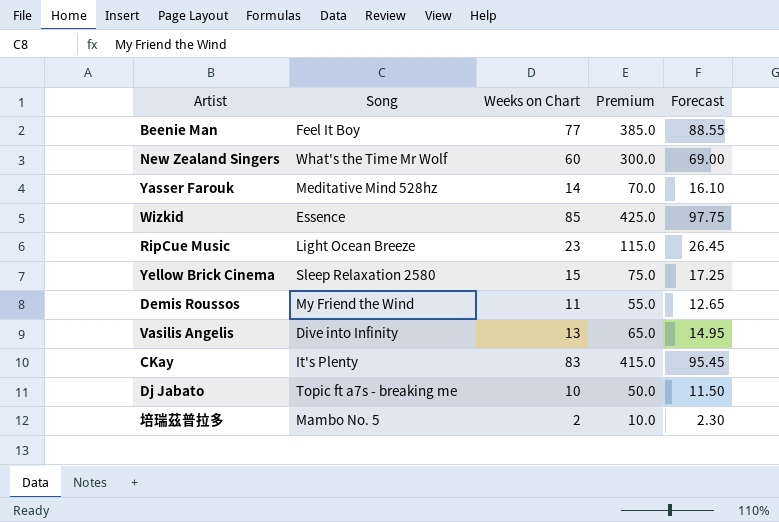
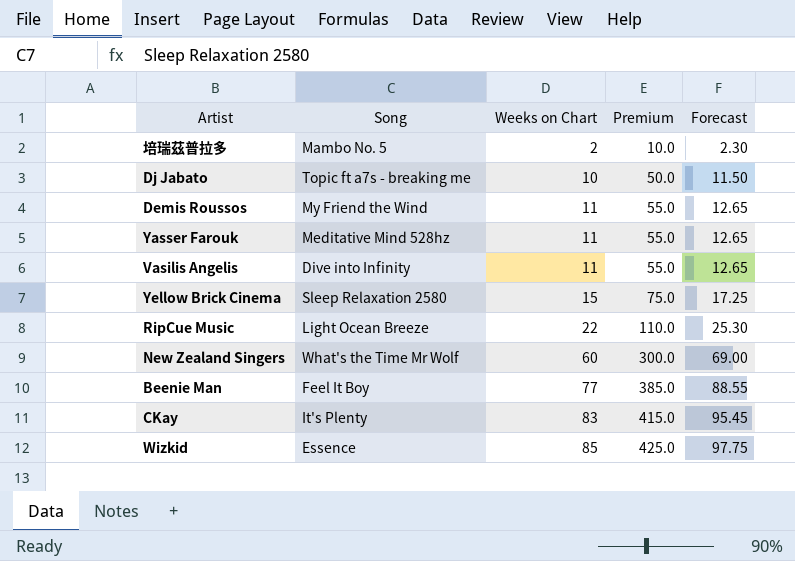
row order: none -> Weeks on Chart ascending
Yasser Farouk | Weeks on Chart: 14 -> 11
Yasser Farouk | Premium: 70.0 -> 55.0
Yasser Farouk | Forecast: 16.10 -> 12.65
Vasilis Angelis | Weeks on Chart: 13 -> 11
Vasilis Angelis | Premium: 65.0 -> 55.0
Vasilis Angelis | Forecast: 14.95 -> 12.65
RipCue Music | Weeks on Chart: 23 -> 22
RipCue Music | Premium: 115.0 -> 110.0
RipCue Music | Forecast: 26.45 -> 25.30

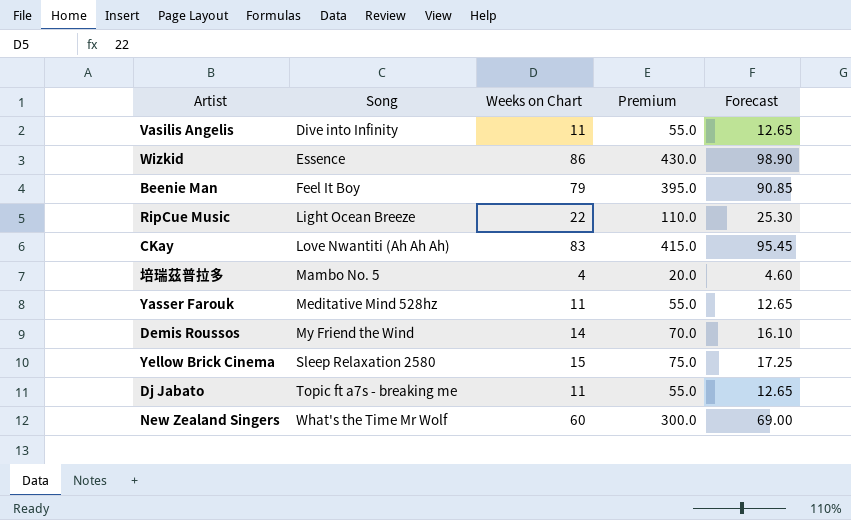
row order: Weeks on Chart ascending -> Song ascending
Wizkid | Weeks on Chart: 85 -> 86
Wizkid | Premium: 425.0 -> 430.0
Wizkid | Forecast: 97.75 -> 98.90
Beenie Man | Weeks on Chart: 77 -> 79
Beenie Man | Premium: 385.0 -> 395.0
Beenie Man | Forecast: 88.55 -> 90.85
CKay | Song: It's Plenty -> Love Nwantiti (Ah Ah Ah)
培瑞茲普拉多 | Weeks on Chart: 2 -> 4
培瑞茲普拉多 | Premium: 10.0 -> 20.0
培瑞茲普拉多 | Forecast: 2.30 -> 4.60
Demis Roussos | Weeks on Chart: 11 -> 14
Demis Roussos | Premium: 55.0 -> 70.0
Demis Roussos | Forecast: 12.65 -> 16.10
Dj Jabato | Weeks on Chart: 10 -> 11
Dj Jabato | Premium: 50.0 -> 55.0
Dj Jabato | Forecast: 11.50 -> 12.65

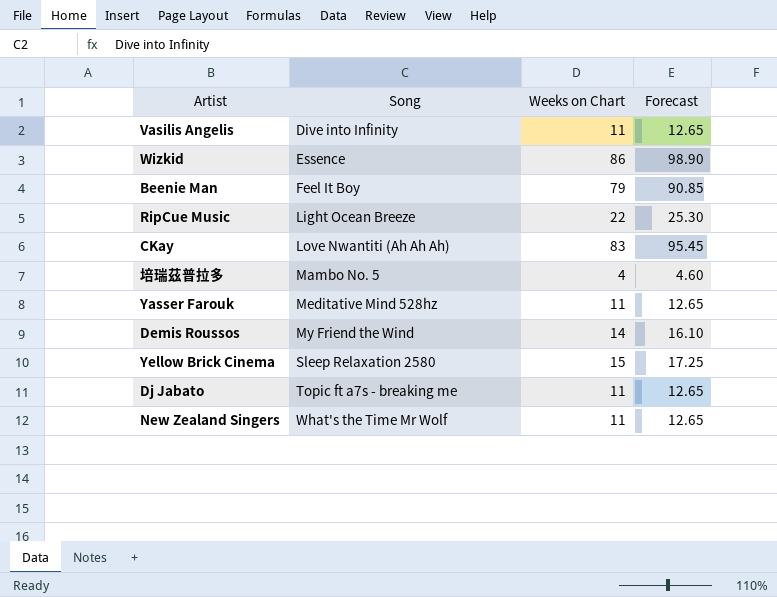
column Premium | formula: [Weeks on Chart] * 5 -> none
New Zealand Singers | Weeks on Chart: 60 -> 11
New Zealand Singers | Forecast: 69.00 -> 12.65

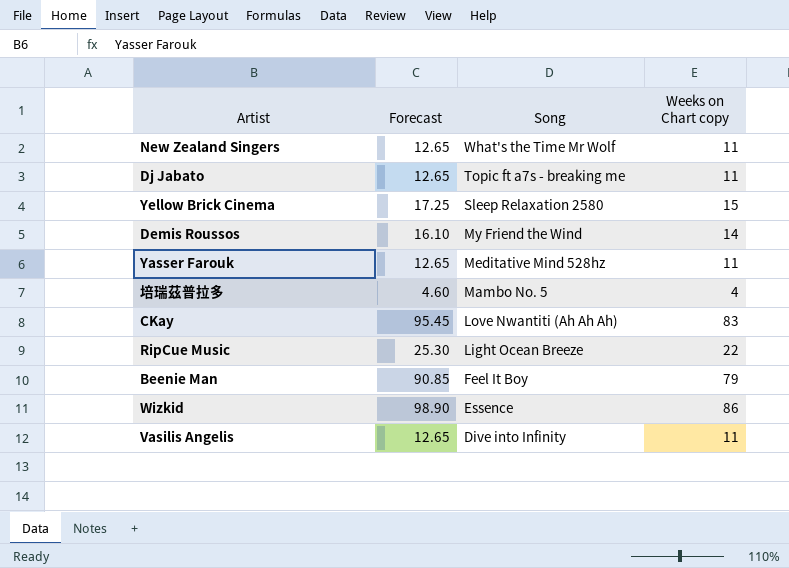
row order: Song ascending -> Song descending
column Forecast | position: 4 -> 2
column name: Weeks on Chart -> Weeks on Chart copy

